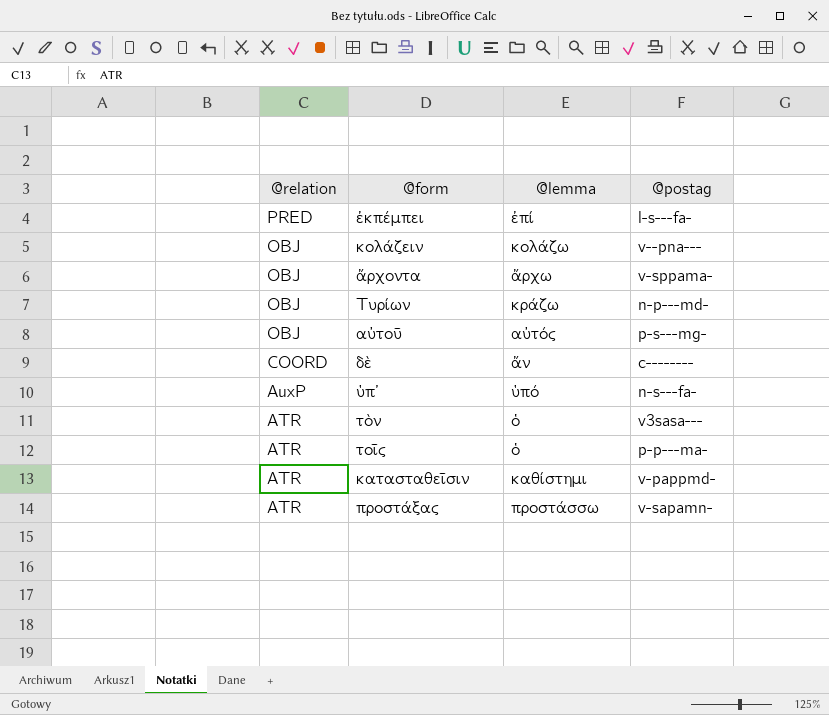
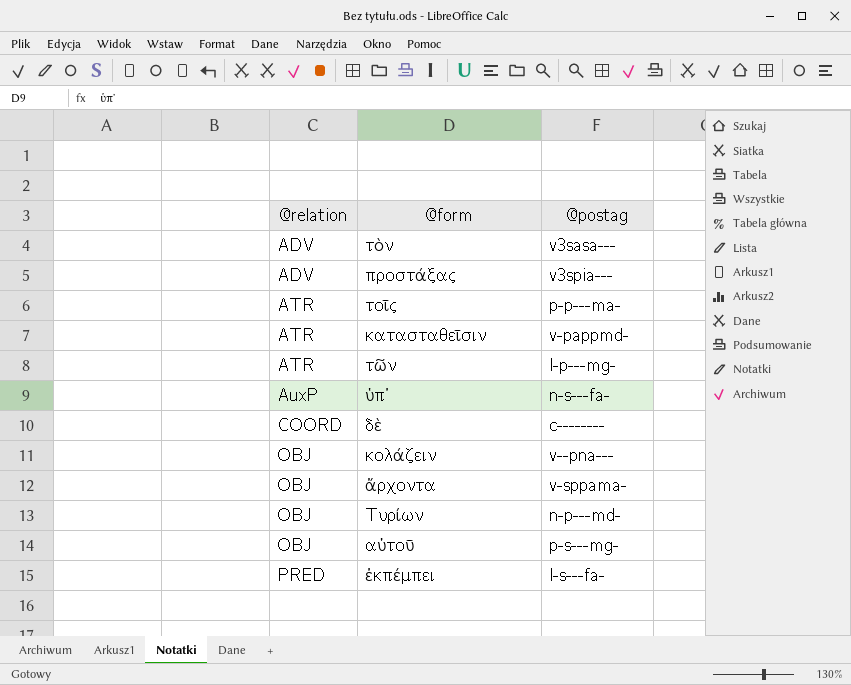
row order: @relation descending -> @relation ascending
column @lemma | position: 3 -> none
τὸν | @relation: ATR -> ADV
προστάξας | @relation: ATR -> ADV
προστάξας | @postag: v-sapamn- -> v3spia---
row τῶν: none -> ATR | l-p---mg-

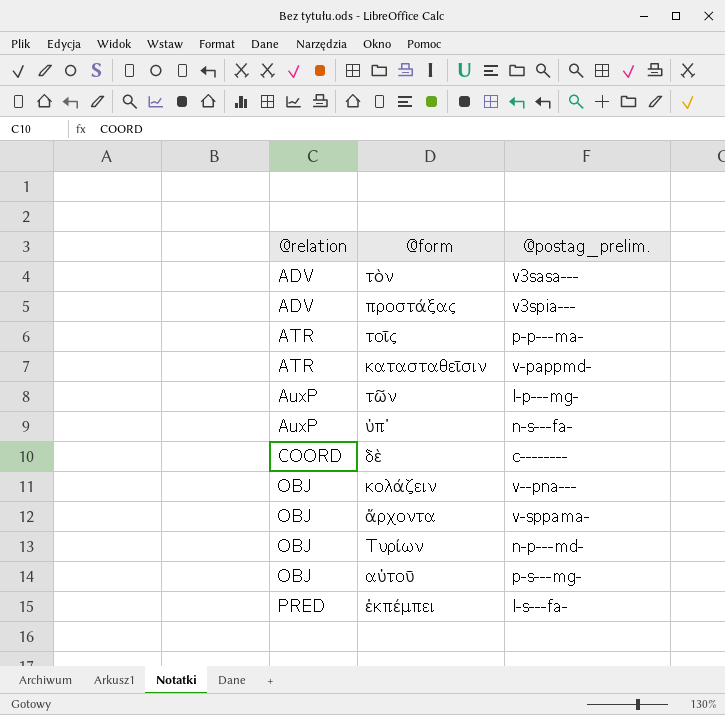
column name: @postag -> @postag_prelim.
τῶν | @relation: ATR -> AuxP

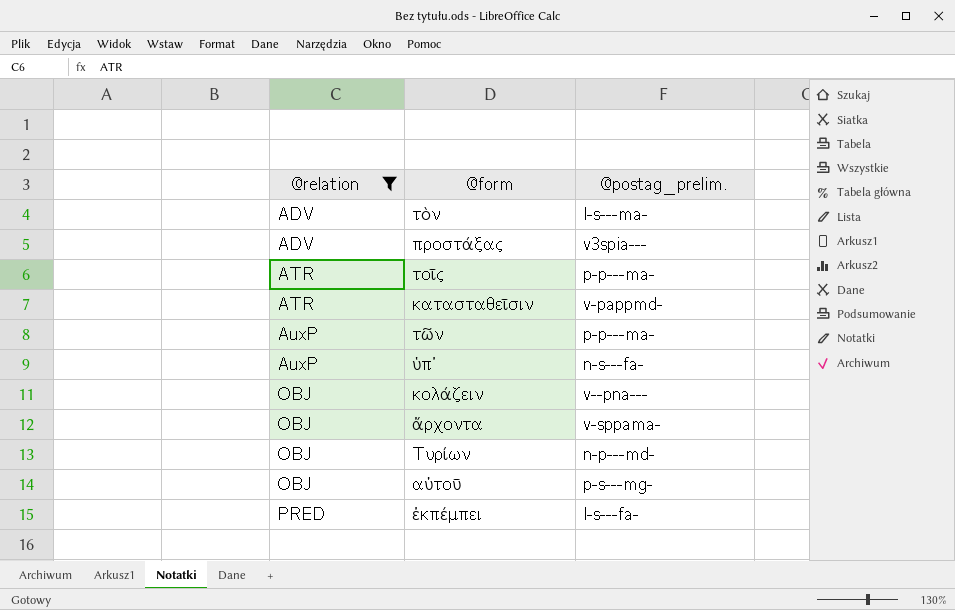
filter: none -> @relation != COORD
τὸν | @postag_prelim.: v3sasa--- -> l-s---ma-
τῶν | @postag_prelim.: l-p---mg- -> p-p---ma-

